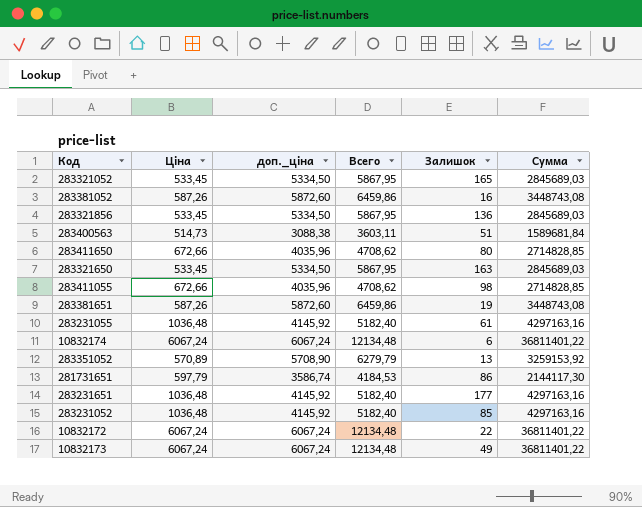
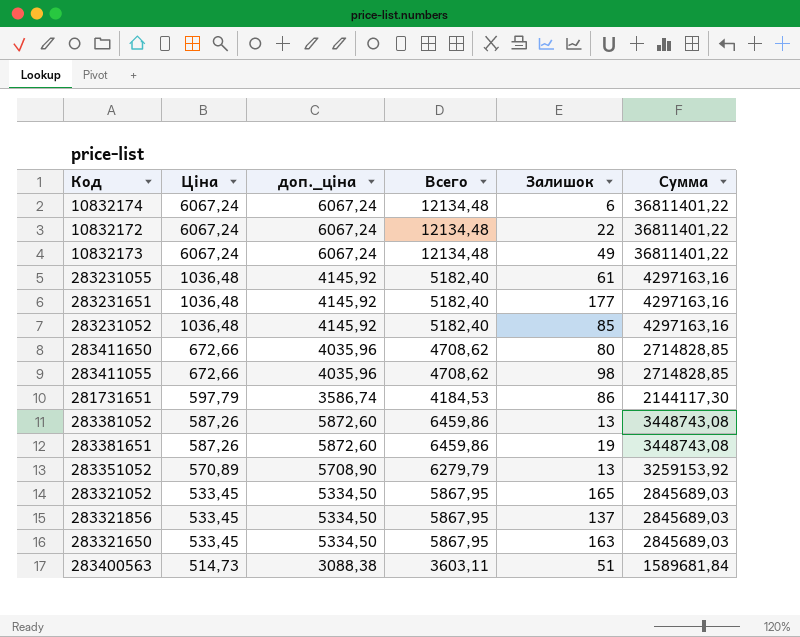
row order: none -> Ціна descending
283381052 | Залишок: 16 -> 13
283321856 | Залишок: 136 -> 137

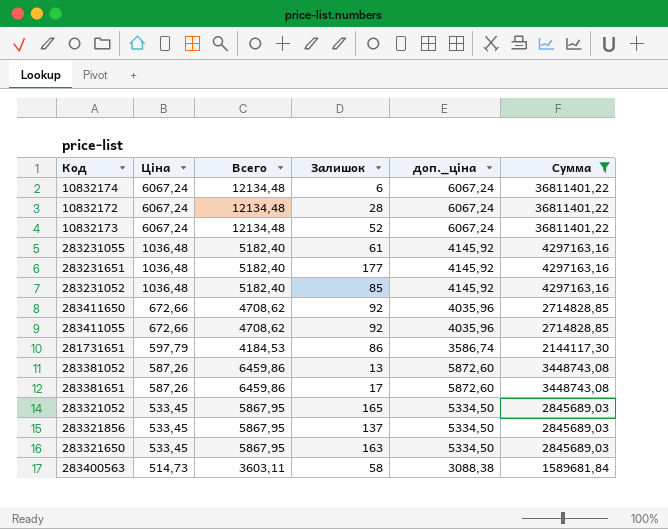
filter: none -> Сумма != 3259153,92
column доп._ціна | position: 3 -> 5
10832172 | Залишок: 22 -> 28
10832173 | Залишок: 49 -> 52
283411650 | Залишок: 80 -> 92
283411055 | Залишок: 98 -> 92
283381651 | Залишок: 19 -> 17
283400563 | Залишок: 51 -> 58

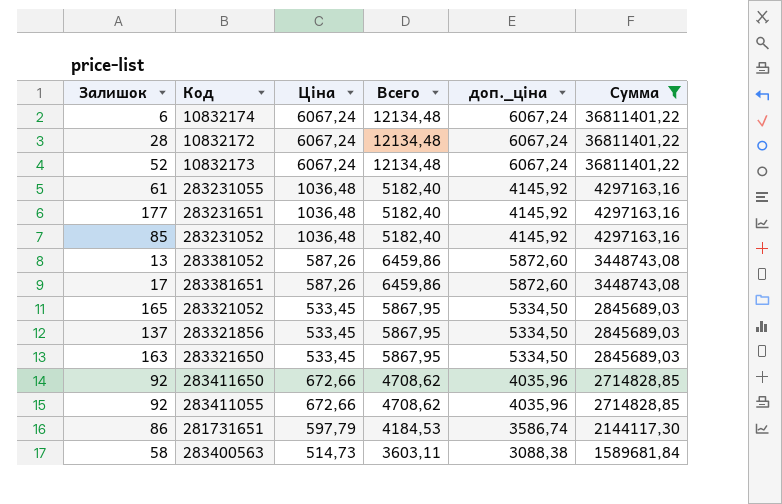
row order: Ціна descending -> Сумма descending
column Залишок | position: 4 -> 1

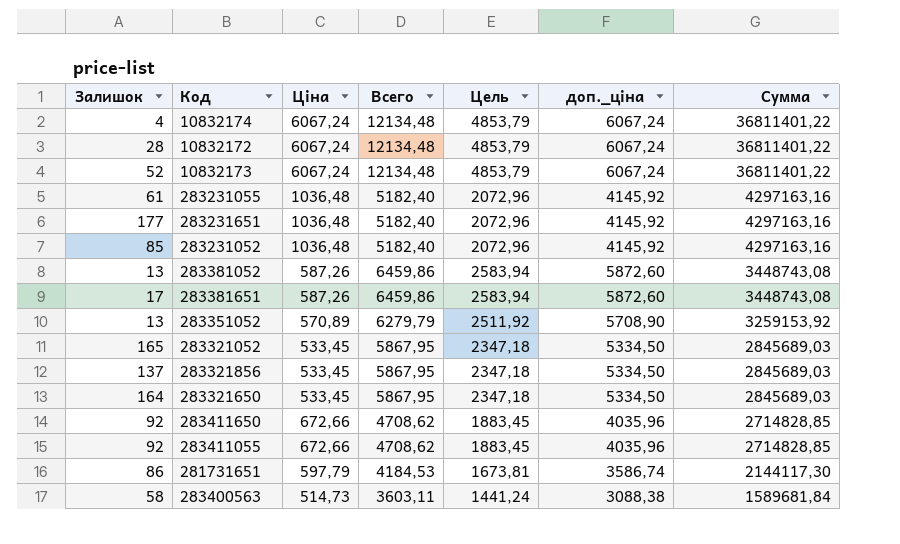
filter: Сумма != 3259153,92 -> none
column Цель | formula: none -> [Всего] * 0,4
10832174 | Залишок: 6 -> 4
283321650 | Залишок: 163 -> 164

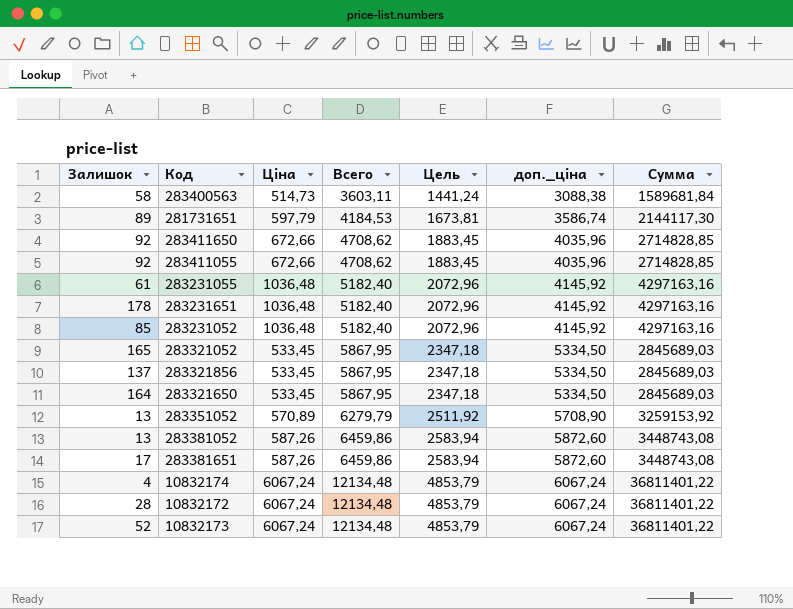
row order: Сумма descending -> Всего ascending
281731651 | Залишок: 86 -> 89
283231651 | Залишок: 177 -> 178

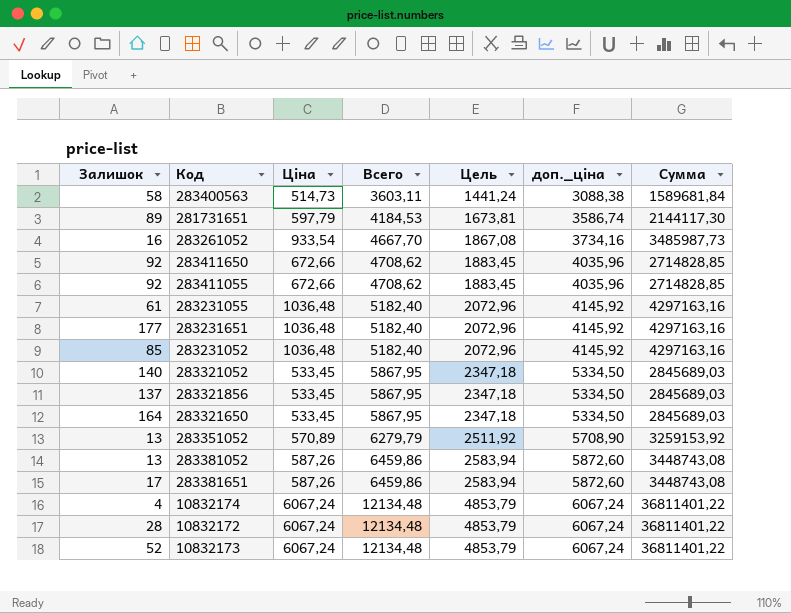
row 283261052: none -> 16 | 933,54 | 4667,70 | 1867,08 | 3734,16 | 3485987,73
283231651 | Залишок: 178 -> 177
283321052 | Залишок: 165 -> 140

